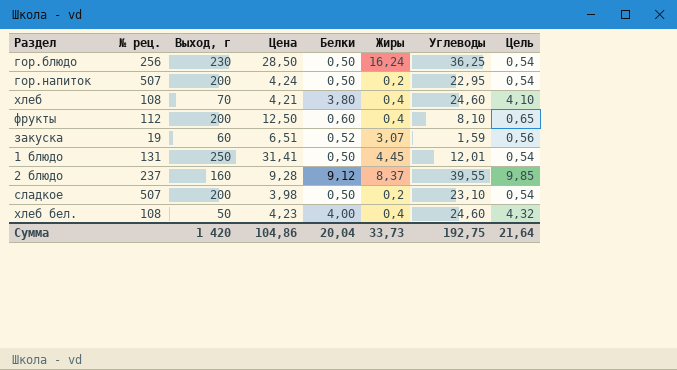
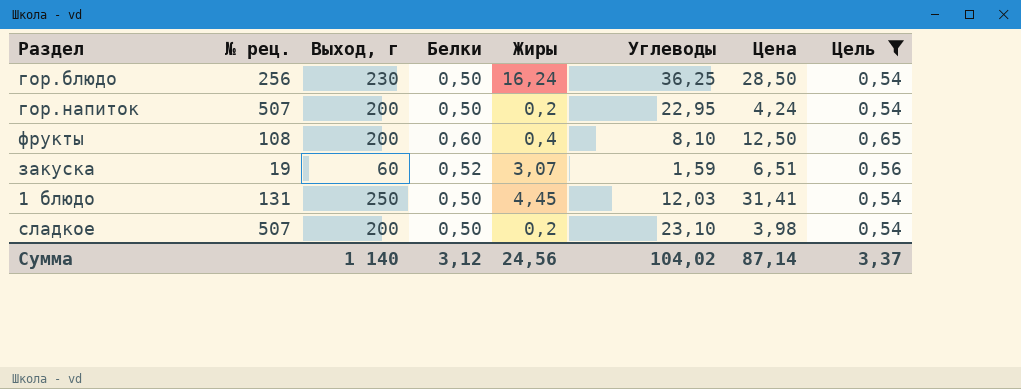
filter: none -> Цель <= 0,65
column Цена | position: 4 -> 7
фрукты | № рец.: 112 -> 108
1 блюдо | Углеводы: 12,01 -> 12,03
Сумма | Выход, г: 1 420 -> 1 140
Сумма | Белки: 20,04 -> 3,12
Сумма | Жиры: 33,73 -> 24,56
Сумма | Углеводы: 192,75 -> 104,02
Сумма | Цена: 104,86 -> 87,14
Сумма | Цель: 21,64 -> 3,37

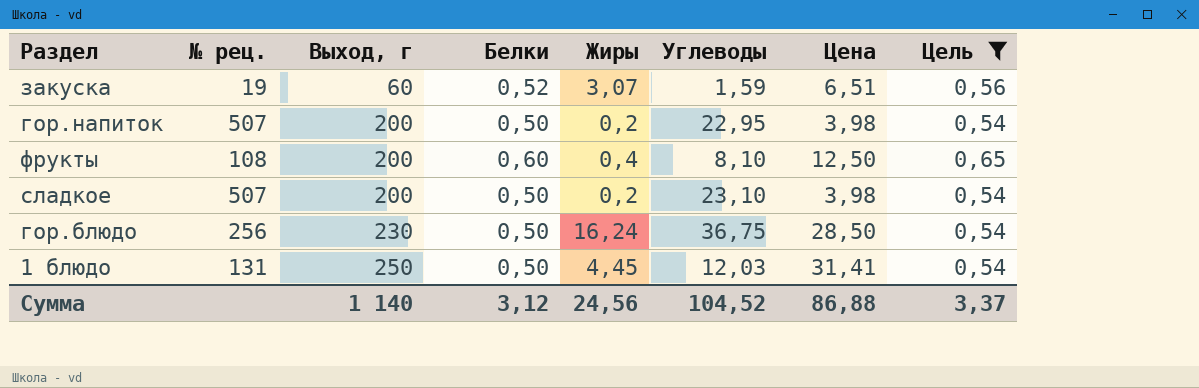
row order: none -> Выход, г ascending
гор.напиток | Цена: 4,24 -> 3,98
гор.блюдо | Углеводы: 36,25 -> 36,75
Сумма | Углеводы: 104,02 -> 104,52
Сумма | Цена: 87,14 -> 86,88

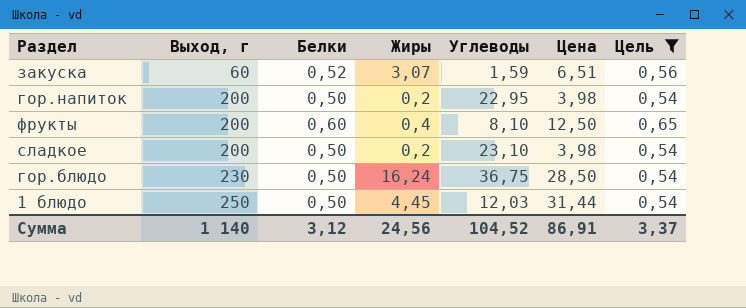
column № рец. | position: 2 -> none
1 блюдо | Цена: 31,41 -> 31,44
Сумма | Цена: 86,88 -> 86,91

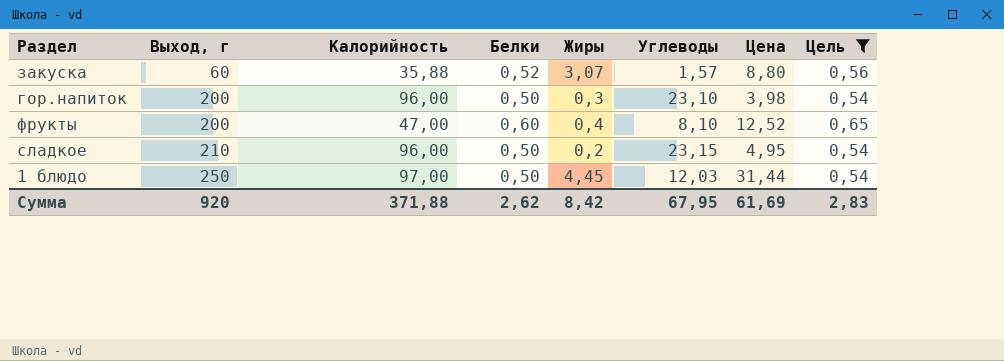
column Калорийность | position: none -> 3
row гор.блюдо: 230 | 0,50 | 16,24 | 36,75 | 28,50 | 0,54 -> none
закуска | Углеводы: 1,59 -> 1,57
закуска | Цена: 6,51 -> 8,80
гор.напиток | Жиры: 0,2 -> 0,3
гор.напиток | Углеводы: 22,95 -> 23,10
фрукты | Цена: 12,50 -> 12,52
сладкое | Выход, г: 200 -> 210
сладкое | Углеводы: 23,10 -> 23,15
сладкое | Цена: 3,98 -> 4,95
Сумма | Выход, г: 1 140 -> 920
Сумма | Белки: 3,12 -> 2,62
Сумма | Жиры: 24,56 -> 8,42
Сумма | Углеводы: 104,52 -> 67,95
Сумма | Цена: 86,91 -> 61,69
Сумма | Цель: 3,37 -> 2,83

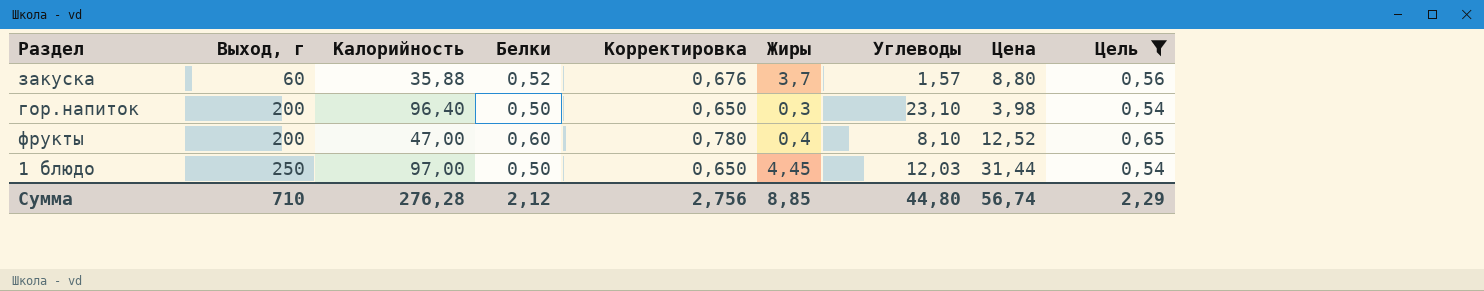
column Корректировка | formula: none -> [Белки] * 1,3
row сладкое: 210 | 96,00 | 0,50 | 0,2 | 23,15 | 4,95 | 0,54 -> none
закуска | Жиры: 3,07 -> 3,7
гор.напиток | Калорийность: 96,00 -> 96,40
Сумма | Выход, г: 920 -> 710
Сумма | Калорийность: 371,88 -> 276,28
Сумма | Белки: 2,62 -> 2,12
Сумма | Жиры: 8,42 -> 8,85
Сумма | Углеводы: 67,95 -> 44,80
Сумма | Цена: 61,69 -> 56,74
Сумма | Цель: 2,83 -> 2,29

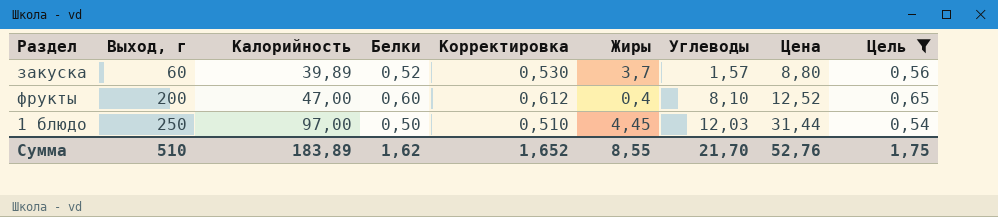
column Корректировка | formula: [Белки] * 1,3 -> [Белки] * 1,02
row гор.напиток: 200 | 96,40 | 0,50 | 0,650 | 0,3 | 23,10 | 3,98 | 0,54 -> none
закуска | Калорийность: 35,88 -> 39,89
Сумма | Выход, г: 710 -> 510
Сумма | Калорийность: 276,28 -> 183,89
Сумма | Белки: 2,12 -> 1,62
Сумма | Корректировка: 2,756 -> 1,652
Сумма | Жиры: 8,85 -> 8,55
Сумма | Углеводы: 44,80 -> 21,70
Сумма | Цена: 56,74 -> 52,76
Сумма | Цель: 2,29 -> 1,75

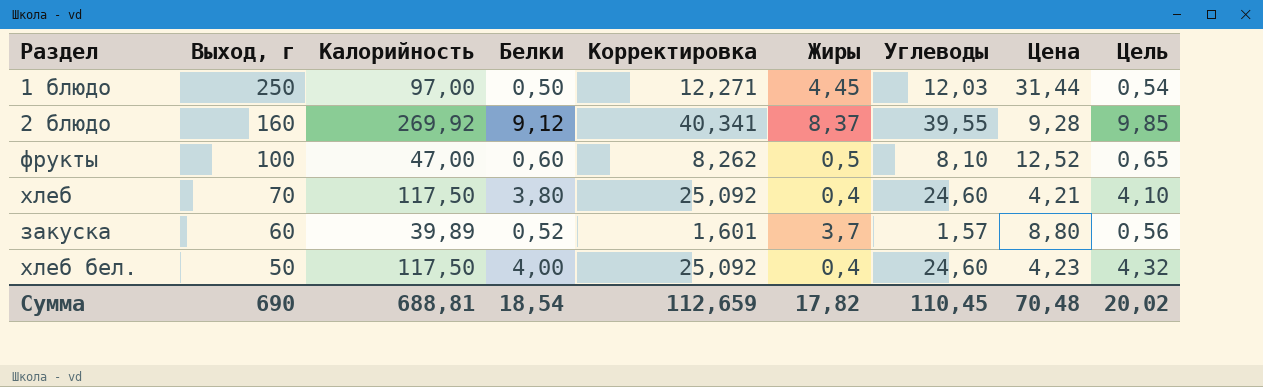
filter: Цель <= 0,65 -> none
row order: Выход, г ascending -> Выход, г descending
column Корректировка | formula: [Белки] * 1,02 -> [Углеводы] * 1,02
фрукты | Выход, г: 200 -> 100
фрукты | Жиры: 0,4 -> 0,5
Сумма | Выход, г: 510 -> 690
Сумма | Калорийность: 183,89 -> 688,81
Сумма | Белки: 1,62 -> 18,54
Сумма | Корректировка: 1,652 -> 112,659
Сумма | Жиры: 8,55 -> 17,82
Сумма | Углеводы: 21,70 -> 110,45
Сумма | Цена: 52,76 -> 70,48
Сумма | Цель: 1,75 -> 20,02

